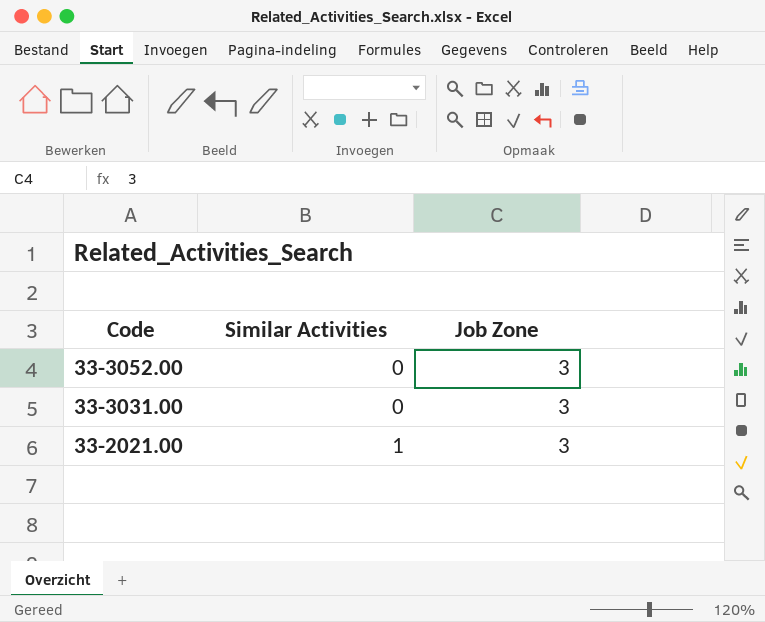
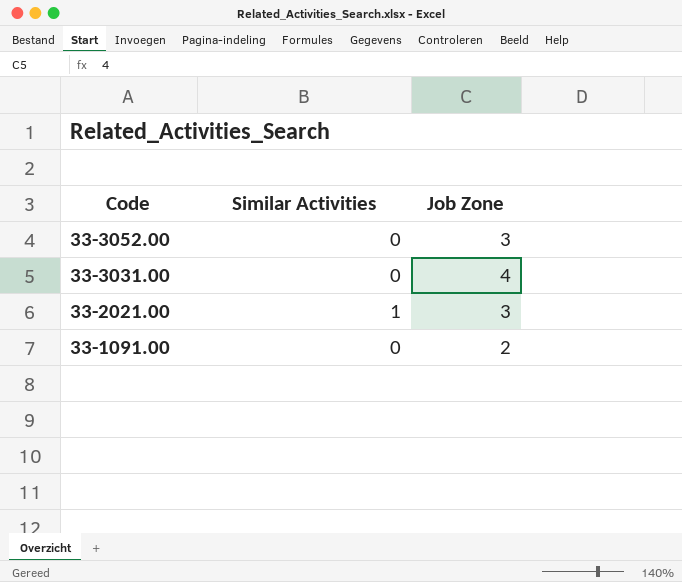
33-3031.00 | Job Zone: 3 -> 4
row 33-1091.00: none -> 0 | 2

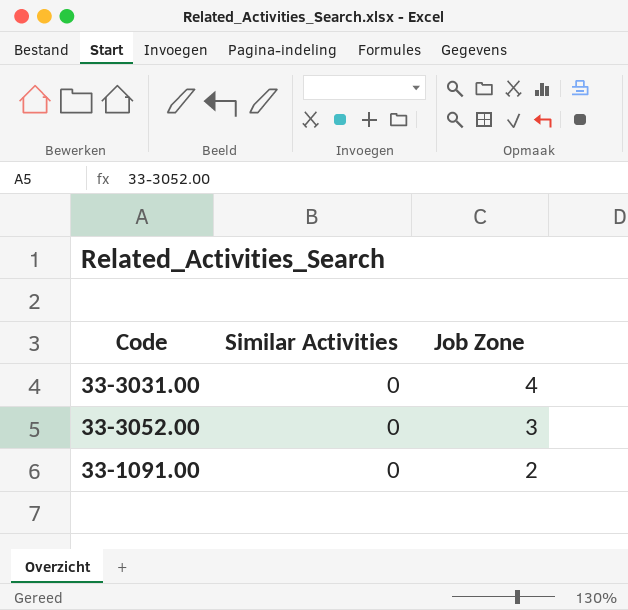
row order: Code descending -> Job Zone descending
row 33-2021.00: 1 | 3 -> none

